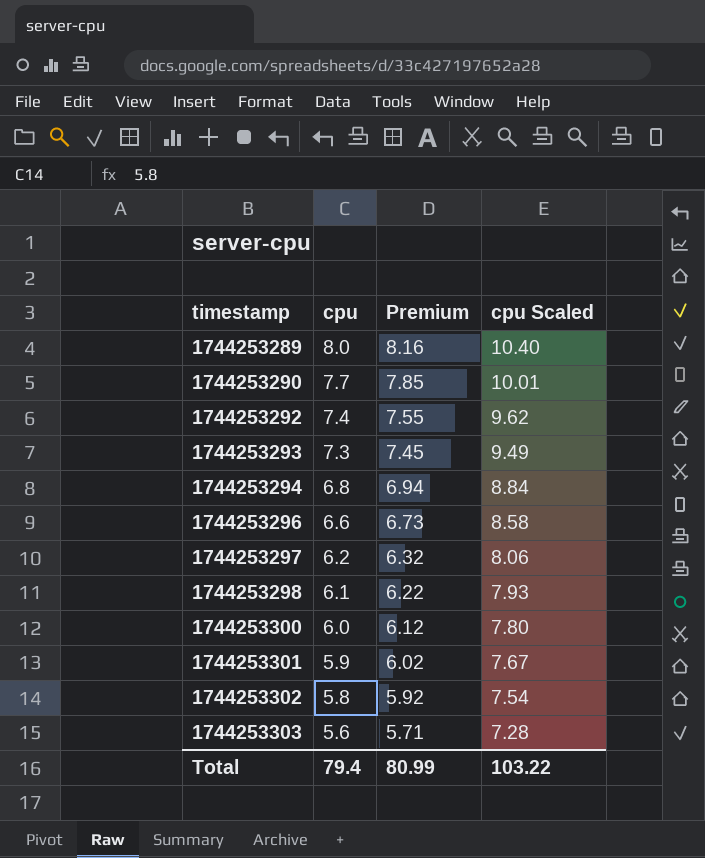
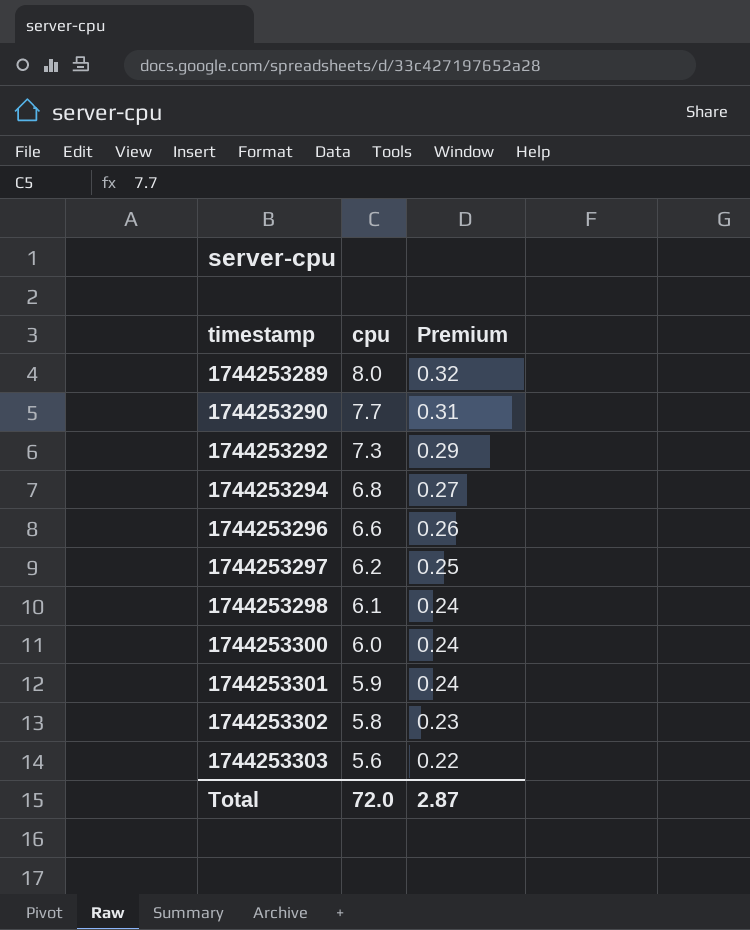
column cpu Scaled | formula: [cpu] * 1.3 -> none
column Premium | formula: [cpu] * 1.02 -> [cpu] * 0.04
row 1744253293: 7.3 | 7.45 | 9.49 -> none
1744253292 | cpu: 7.4 -> 7.3
Total | cpu: 79.4 -> 72.0
Total | Premium: 80.99 -> 2.87

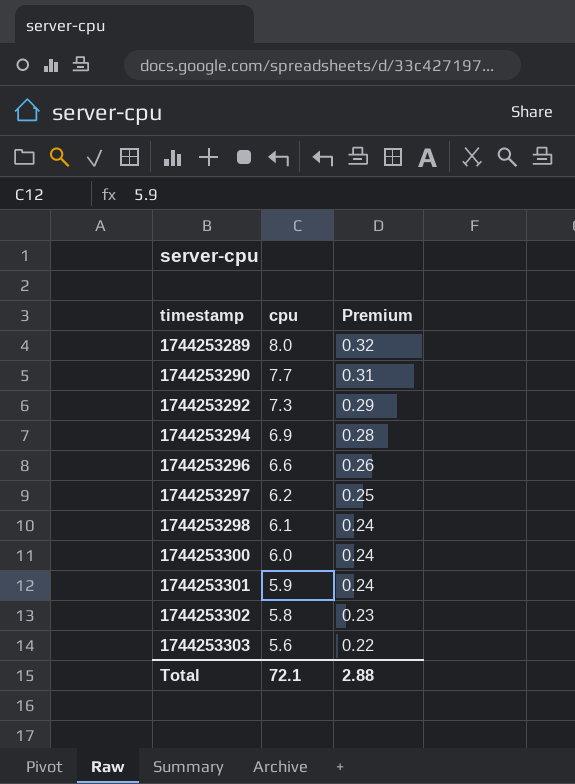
1744253294 | cpu: 6.8 -> 6.9
1744253294 | Premium: 0.27 -> 0.28
Total | cpu: 72.0 -> 72.1
Total | Premium: 2.87 -> 2.88

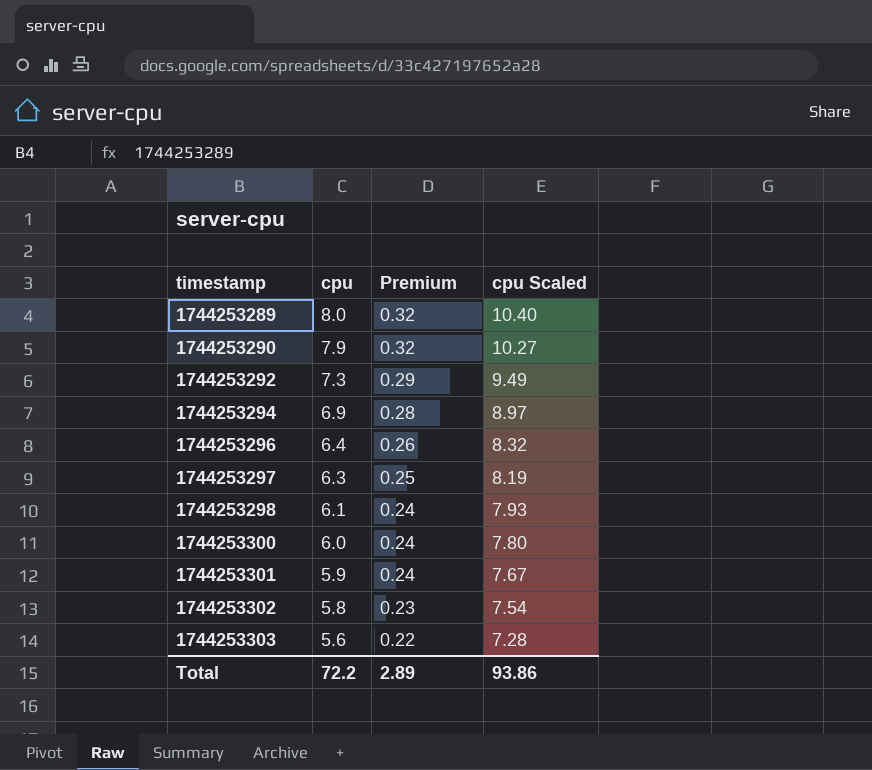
column cpu Scaled | formula: none -> [cpu] * 1.3
1744253290 | cpu: 7.7 -> 7.9
1744253290 | Premium: 0.31 -> 0.32
1744253296 | cpu: 6.6 -> 6.4
1744253297 | cpu: 6.2 -> 6.3
Total | cpu: 72.1 -> 72.2
Total | Premium: 2.88 -> 2.89

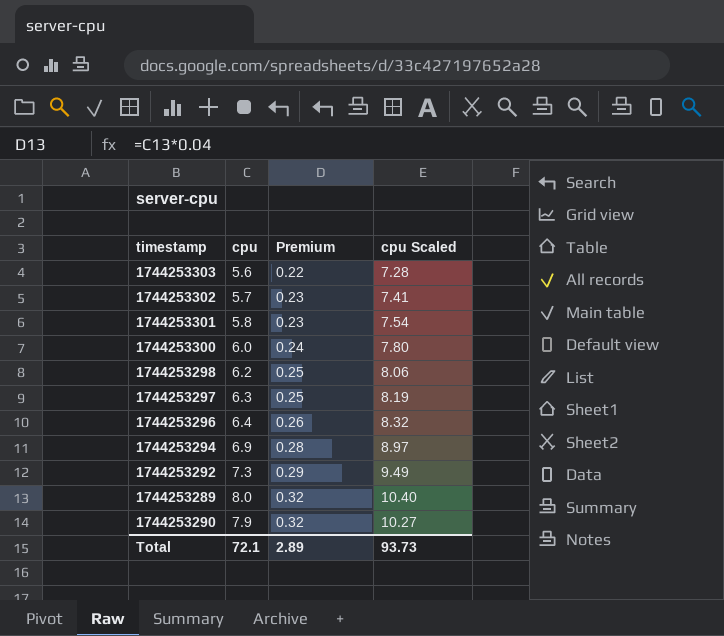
row order: timestamp ascending -> Premium ascending
1744253302 | cpu: 5.8 -> 5.7
1744253302 | cpu Scaled: 7.54 -> 7.41
1744253301 | cpu: 5.9 -> 5.8
1744253301 | Premium: 0.24 -> 0.23
1744253301 | cpu Scaled: 7.67 -> 7.54
1744253298 | cpu: 6.1 -> 6.2
1744253298 | Premium: 0.24 -> 0.25
1744253298 | cpu Scaled: 7.93 -> 8.06
Total | cpu: 72.2 -> 72.1
Total | cpu Scaled: 93.86 -> 93.73

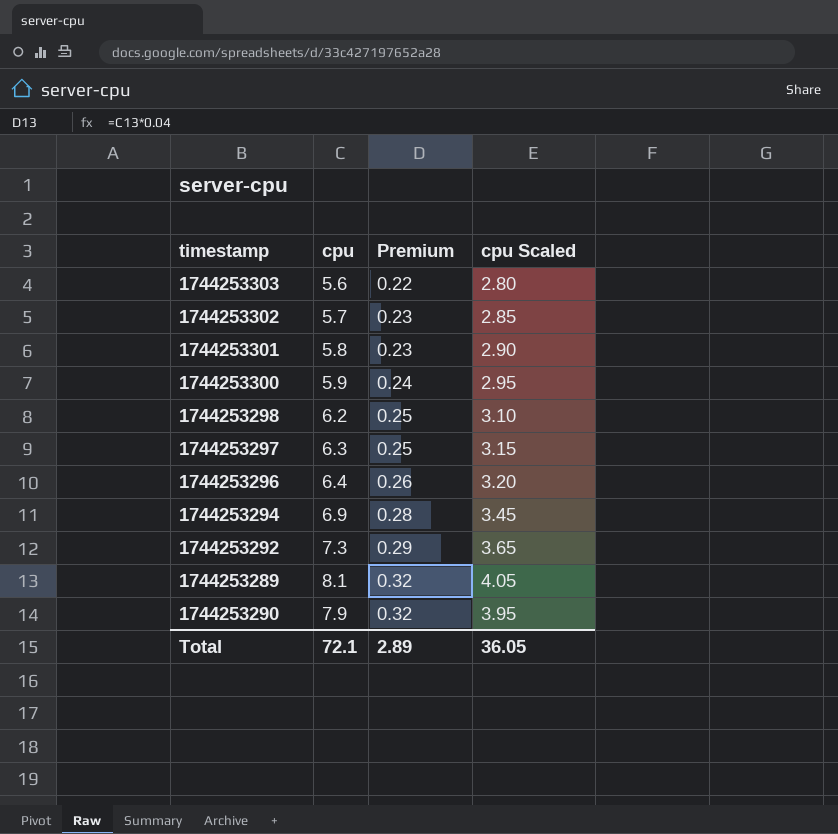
column cpu Scaled | formula: [cpu] * 1.3 -> [cpu] * 0.5
1744253300 | cpu: 6.0 -> 5.9
1744253289 | cpu: 8.0 -> 8.1
Total | cpu Scaled: 93.73 -> 36.05

